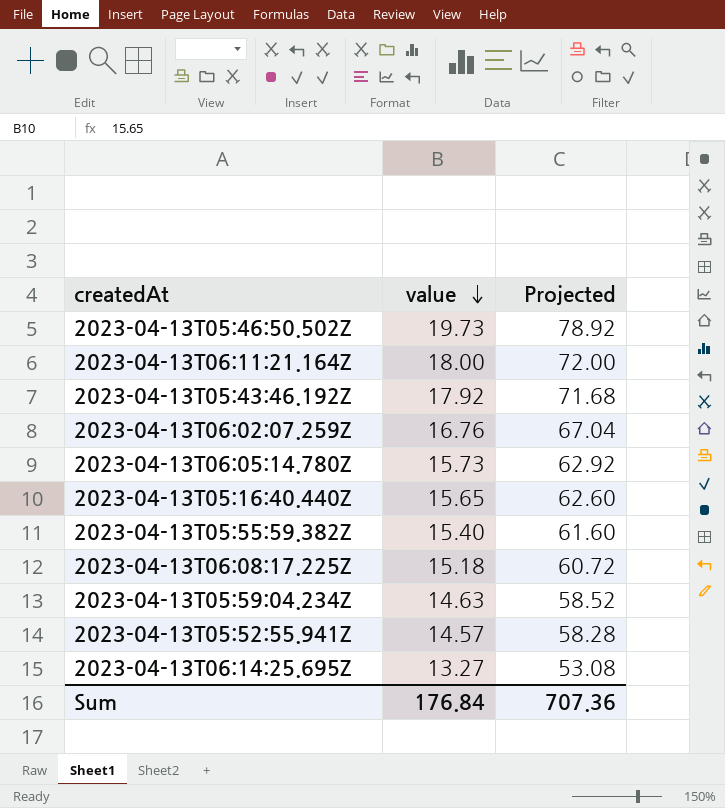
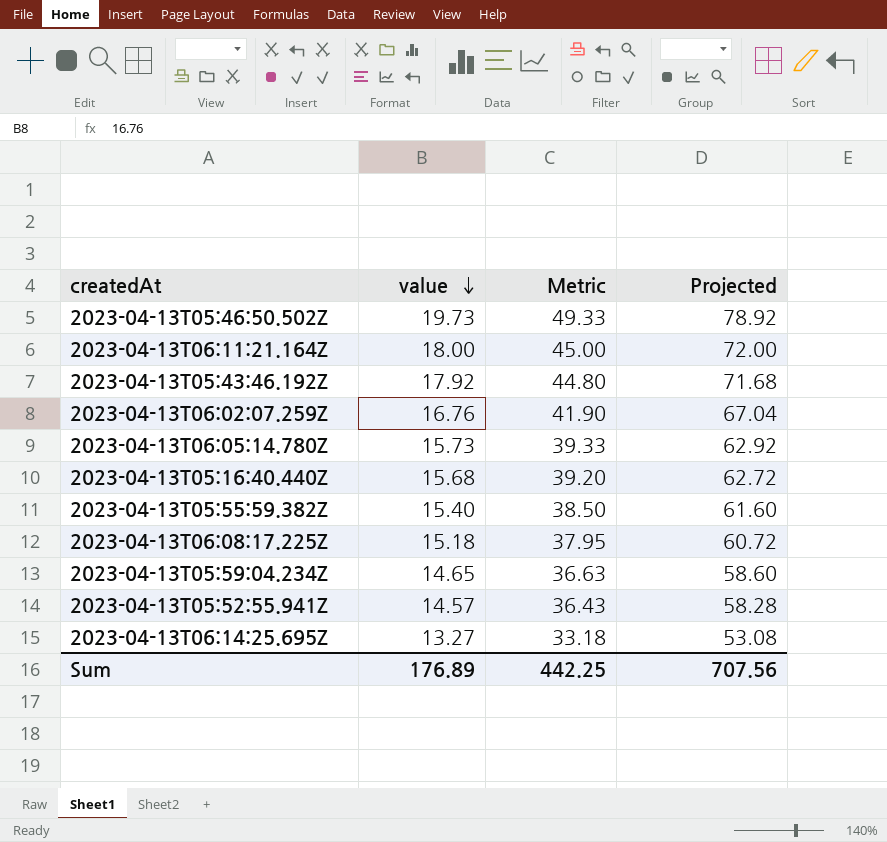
column Metric | formula: none -> [value] * 2.5
2023-04-13T05:16:40.440Z | value: 15.65 -> 15.68
2023-04-13T05:16:40.440Z | Projected: 62.60 -> 62.72
2023-04-13T05:59:04.234Z | value: 14.63 -> 14.65
2023-04-13T05:59:04.234Z | Projected: 58.52 -> 58.60
Sum | value: 176.84 -> 176.89
Sum | Projected: 707.36 -> 707.56

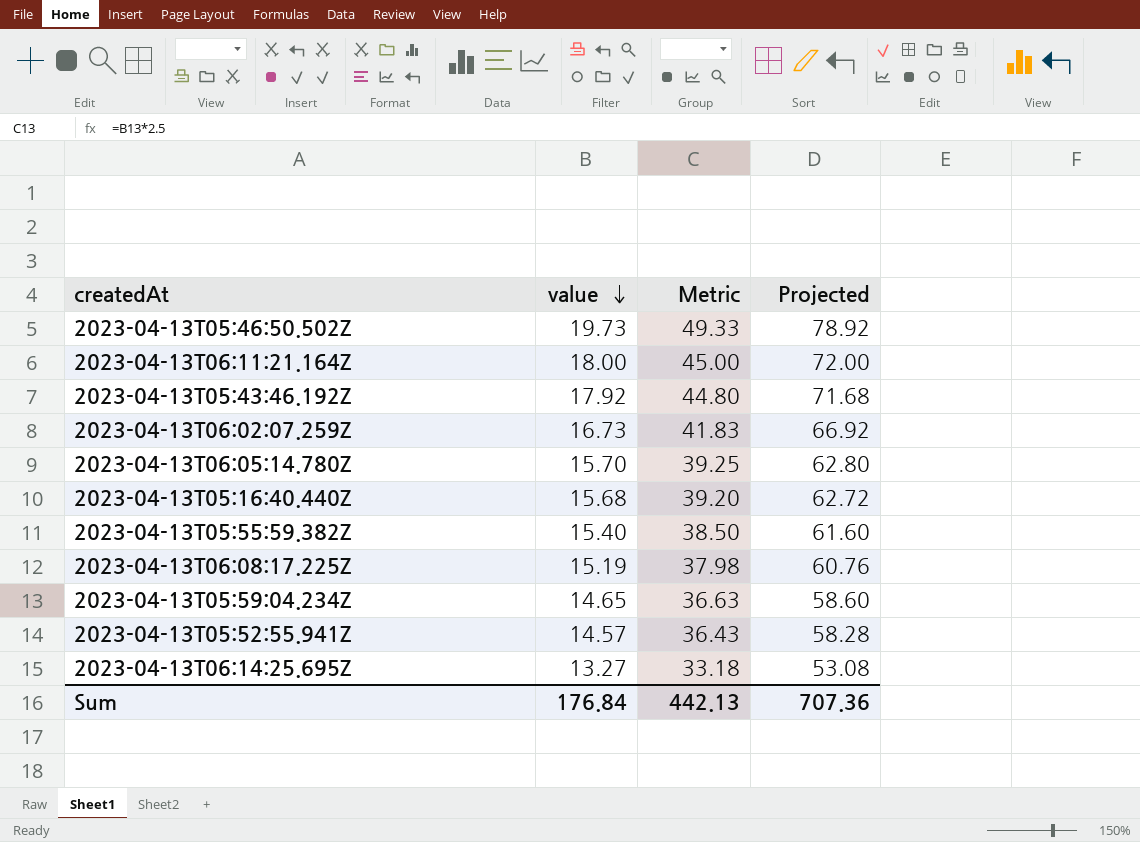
2023-04-13T06:02:07.259Z | value: 16.76 -> 16.73
2023-04-13T06:02:07.259Z | Metric: 41.90 -> 41.83
2023-04-13T06:02:07.259Z | Projected: 67.04 -> 66.92
2023-04-13T06:05:14.780Z | value: 15.73 -> 15.70
2023-04-13T06:05:14.780Z | Metric: 39.33 -> 39.25
2023-04-13T06:05:14.780Z | Projected: 62.92 -> 62.80
2023-04-13T06:08:17.225Z | value: 15.18 -> 15.19
2023-04-13T06:08:17.225Z | Metric: 37.95 -> 37.98
2023-04-13T06:08:17.225Z | Projected: 60.72 -> 60.76
Sum | value: 176.89 -> 176.84
Sum | Metric: 442.25 -> 442.13
Sum | Projected: 707.56 -> 707.36

